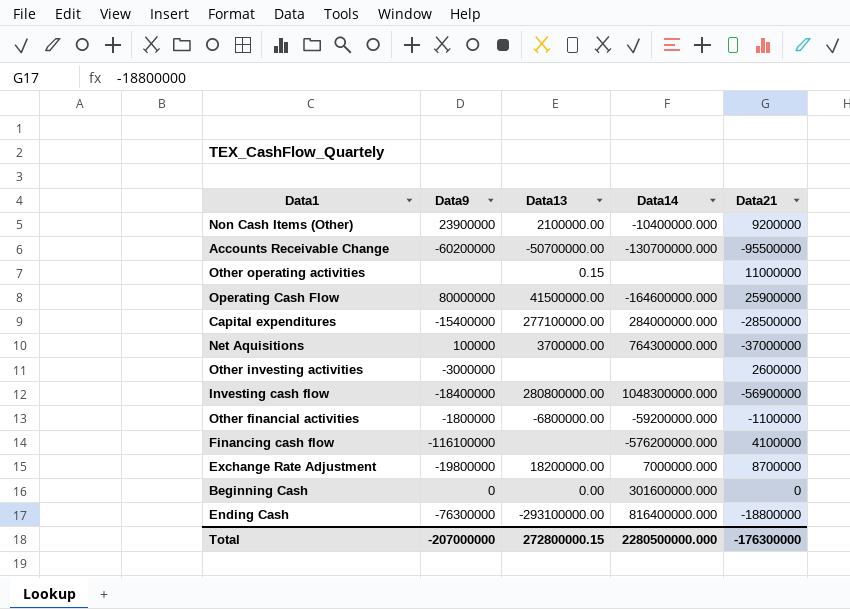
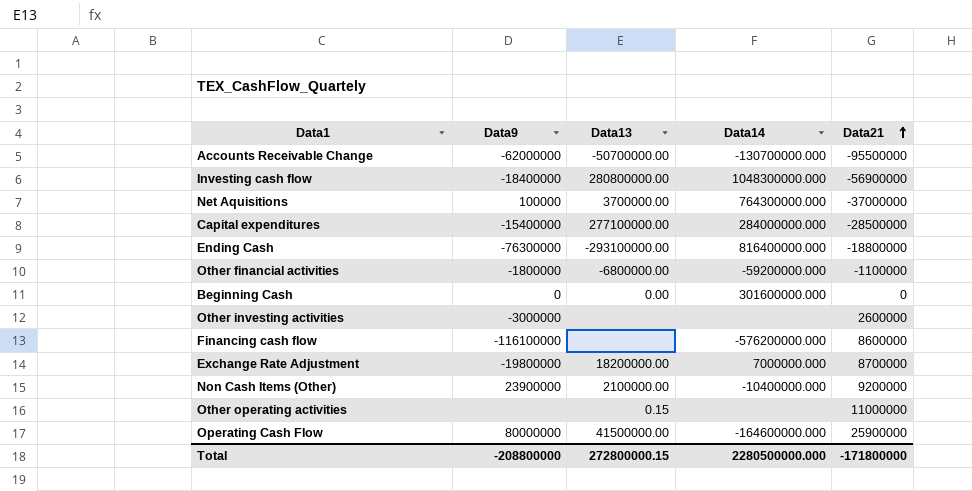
row order: none -> Data21 ascending
Accounts Receivable Change | Data9: -60200000 -> -62000000
Financing cash flow | Data21: 4100000 -> 8600000
Total | Data9: -207000000 -> -208800000
Total | Data21: -176300000 -> -171800000

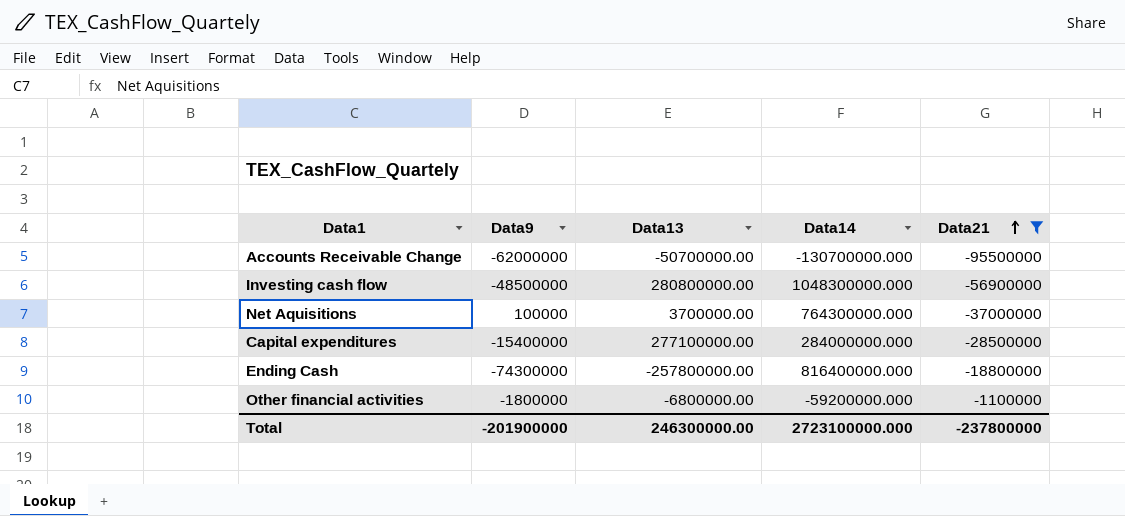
filter: none -> Data21 <= -1100000
Investing cash flow | Data9: -18400000 -> -48500000
Ending Cash | Data9: -76300000 -> -74300000
Ending Cash | Data13: -293100000.00 -> -257800000.00
Total | Data9: -208800000 -> -201900000
Total | Data13: 272800000.15 -> 246300000.00
Total | Data14: 2280500000.000 -> 2723100000.000
Total | Data21: -171800000 -> -237800000

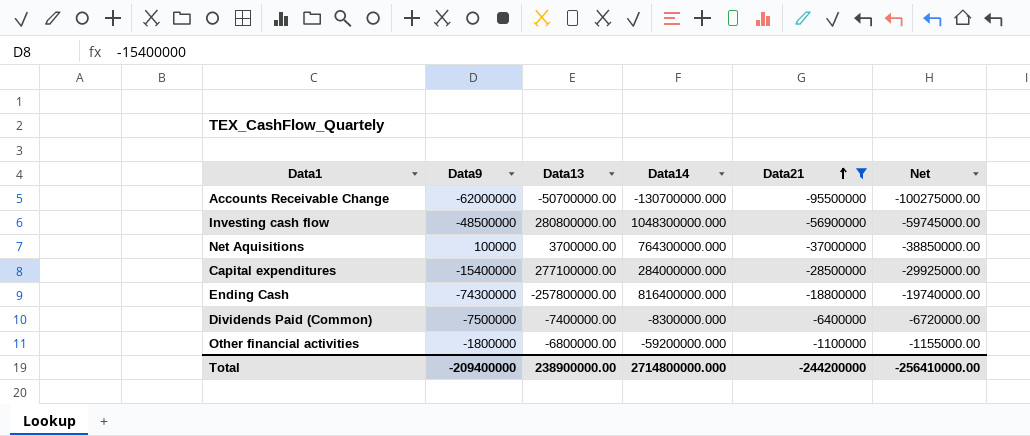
column Net | formula: none -> [Data21] * 1.05
row Dividends Paid (Common): none -> -7500000 | -7400000.00 | -8300000.000 | -6400000 | -6720000.00
Total | Data9: -201900000 -> -209400000
Total | Data13: 246300000.00 -> 238900000.00
Total | Data14: 2723100000.000 -> 2714800000.000
Total | Data21: -237800000 -> -244200000

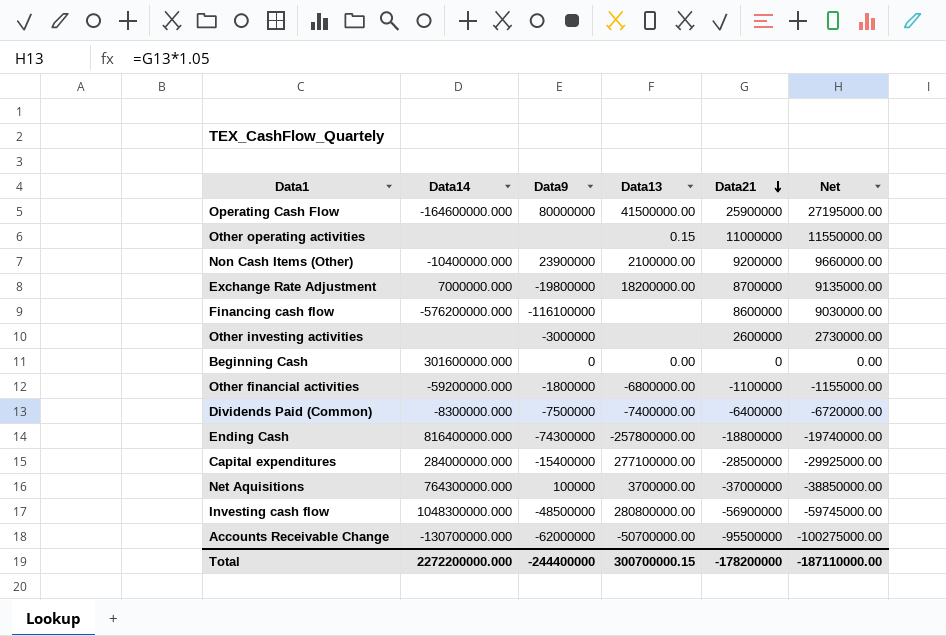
filter: Data21 <= -1100000 -> none
row order: Data21 ascending -> Data21 descending
column Data14 | position: 4 -> 2
Total | Data14: 2714800000.000 -> 2272200000.000
Total | Data9: -209400000 -> -244400000
Total | Data13: 238900000.00 -> 300700000.15
Total | Data21: -244200000 -> -178200000
Total | Net: -256410000.00 -> -187110000.00

